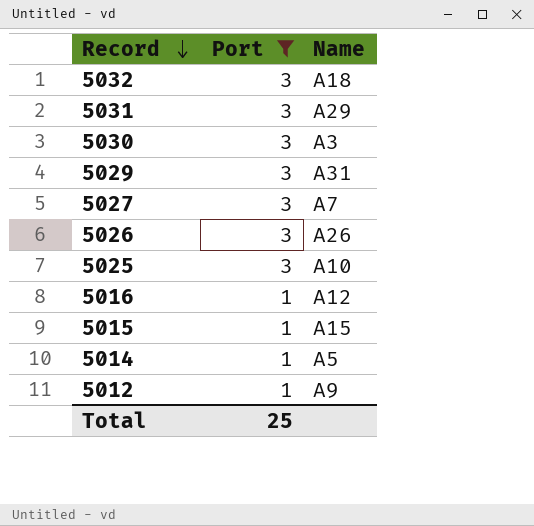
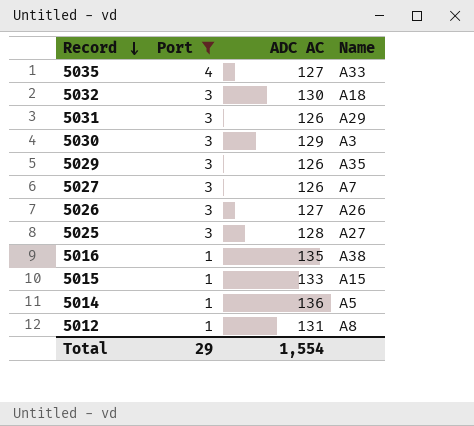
column ADC AC | position: none -> 3
row 5035: none -> 4 | 127 | A33
5029 | Name: A31 -> A35
5025 | Name: A10 -> A27
5016 | Name: A12 -> A38
5012 | Name: A9 -> A8
Total | Port: 25 -> 29

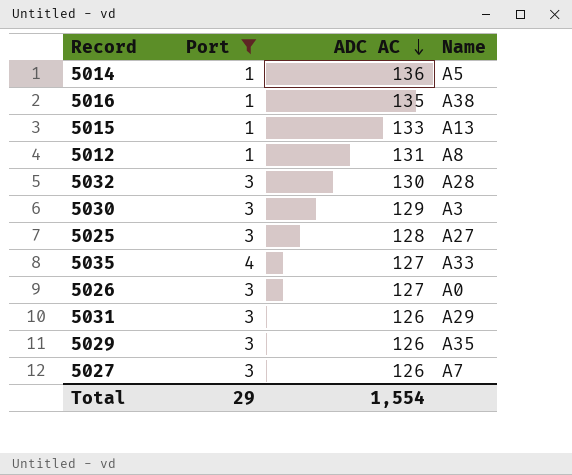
row order: Record descending -> ADC AC descending
5015 | Name: A15 -> A13
5032 | Name: A18 -> A28
5026 | Name: A26 -> A0

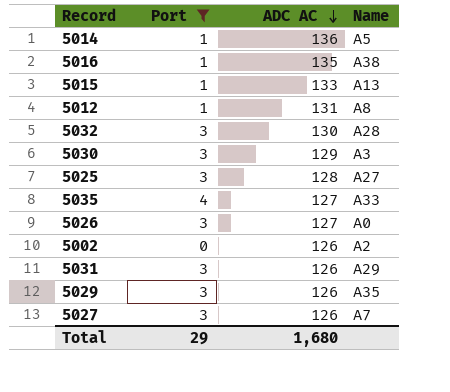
row 5002: none -> 0 | 126 | A2
Total | ADC AC: 1,554 -> 1,680

